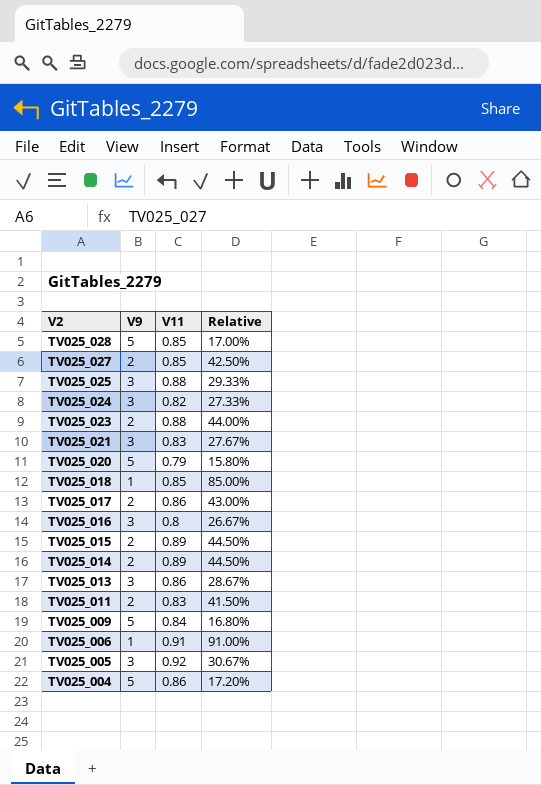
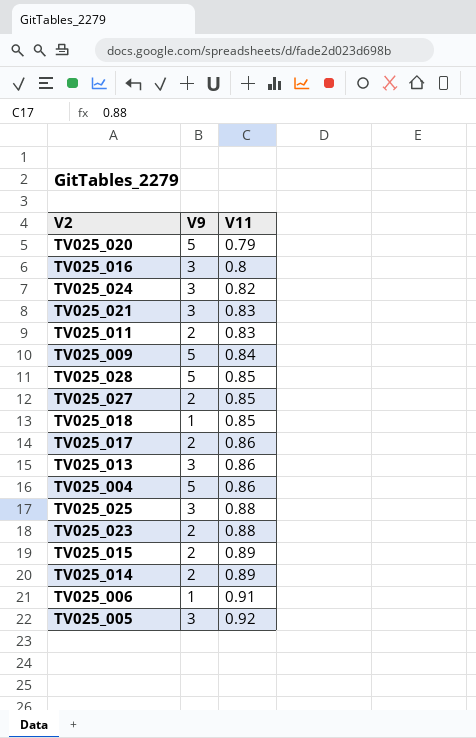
row order: V2 descending -> V11 ascending
column Relative | formula: [V11] / [V9] -> none

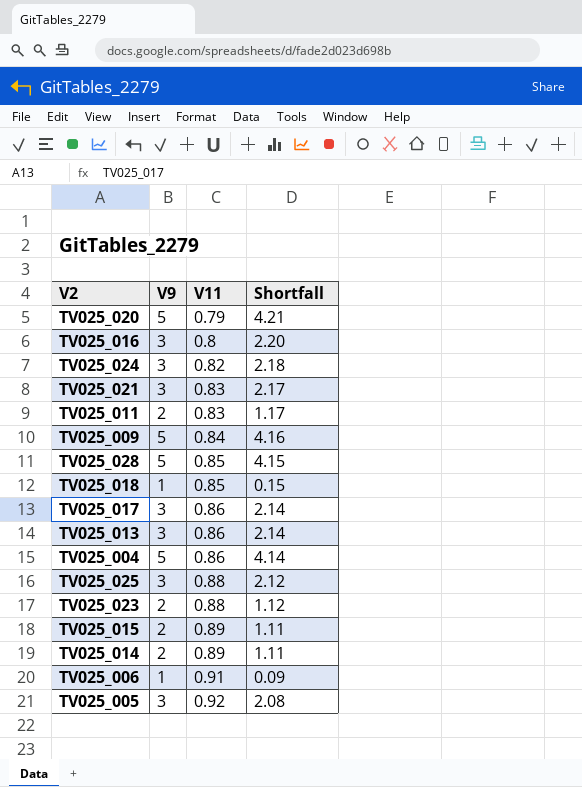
column Shortfall | formula: none -> [V9] - [V11]
row TV025_027: 2 | 0.85 -> none
TV025_017 | V9: 2 -> 3

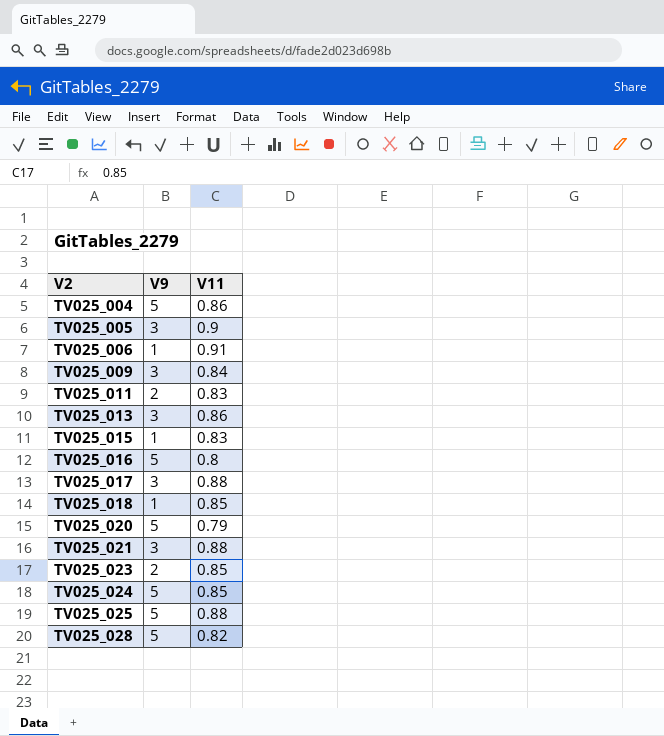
row order: V11 ascending -> V2 ascending
column Shortfall | formula: [V9] - [V11] -> none
row TV025_014: 2 | 0.89 | 1.11 -> none
TV025_005 | V11: 0.92 -> 0.9
TV025_009 | V9: 5 -> 3
TV025_015 | V9: 2 -> 1
TV025_015 | V11: 0.89 -> 0.83
TV025_016 | V9: 3 -> 5
TV025_017 | V11: 0.86 -> 0.88
TV025_021 | V11: 0.83 -> 0.88
TV025_023 | V11: 0.88 -> 0.85
TV025_024 | V9: 3 -> 5
TV025_024 | V11: 0.82 -> 0.85
TV025_025 | V9: 3 -> 5
TV025_028 | V11: 0.85 -> 0.82

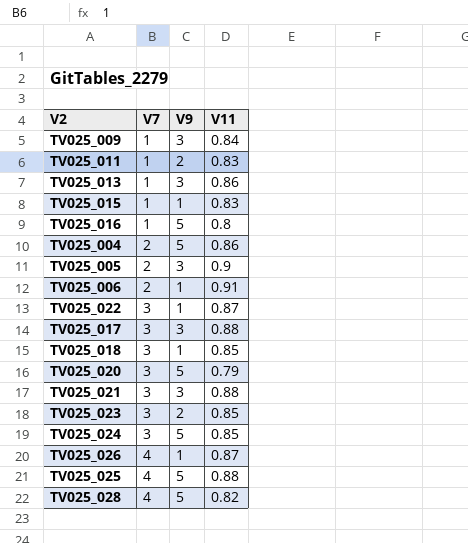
row order: V2 ascending -> V7 ascending
column V7 | position: none -> 2
row TV025_022: none -> 3 | 1 | 0.87
row TV025_026: none -> 4 | 1 | 0.87

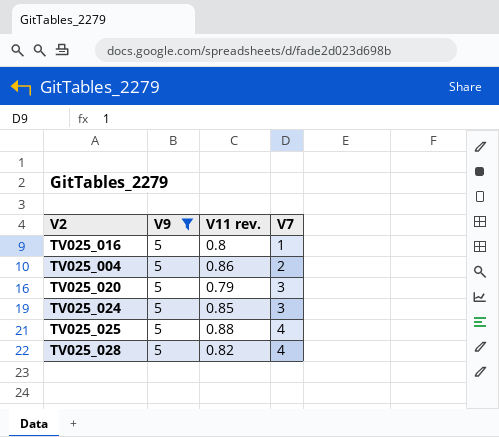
filter: none -> V9 = 5
column name: V11 -> V11 rev.
column V7 | position: 2 -> 4

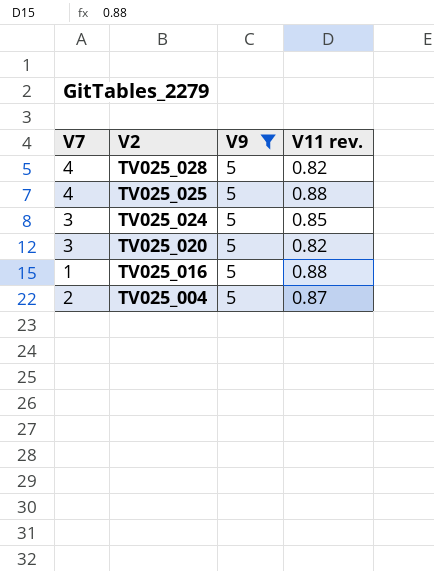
row order: V7 ascending -> V2 descending
column V7 | position: 4 -> 1
TV025_020 | V11 rev.: 0.79 -> 0.82
TV025_016 | V11 rev.: 0.8 -> 0.88
TV025_004 | V11 rev.: 0.86 -> 0.87

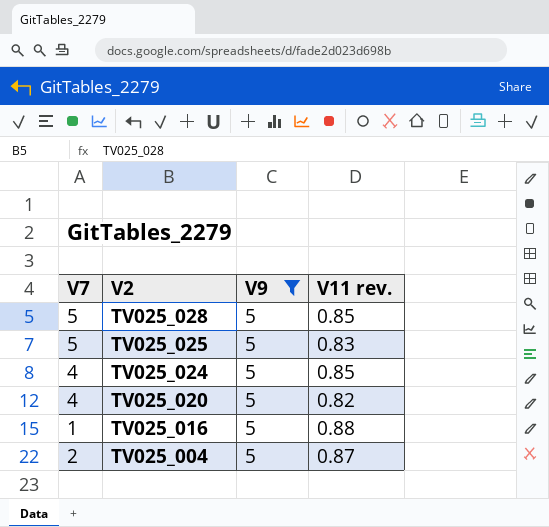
TV025_028 | V7: 4 -> 5
TV025_028 | V11 rev.: 0.82 -> 0.85
TV025_025 | V7: 4 -> 5
TV025_025 | V11 rev.: 0.88 -> 0.83
TV025_024 | V7: 3 -> 4
TV025_020 | V7: 3 -> 4

